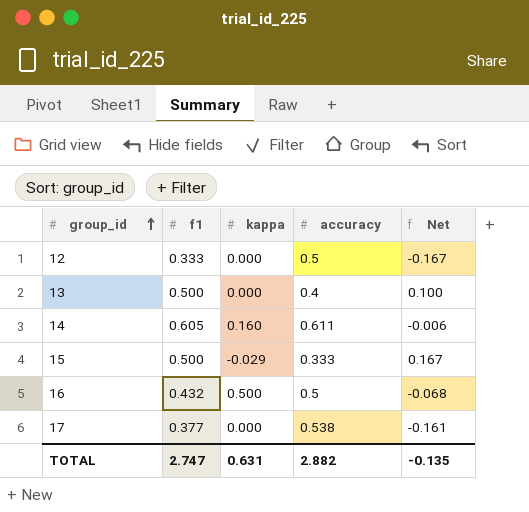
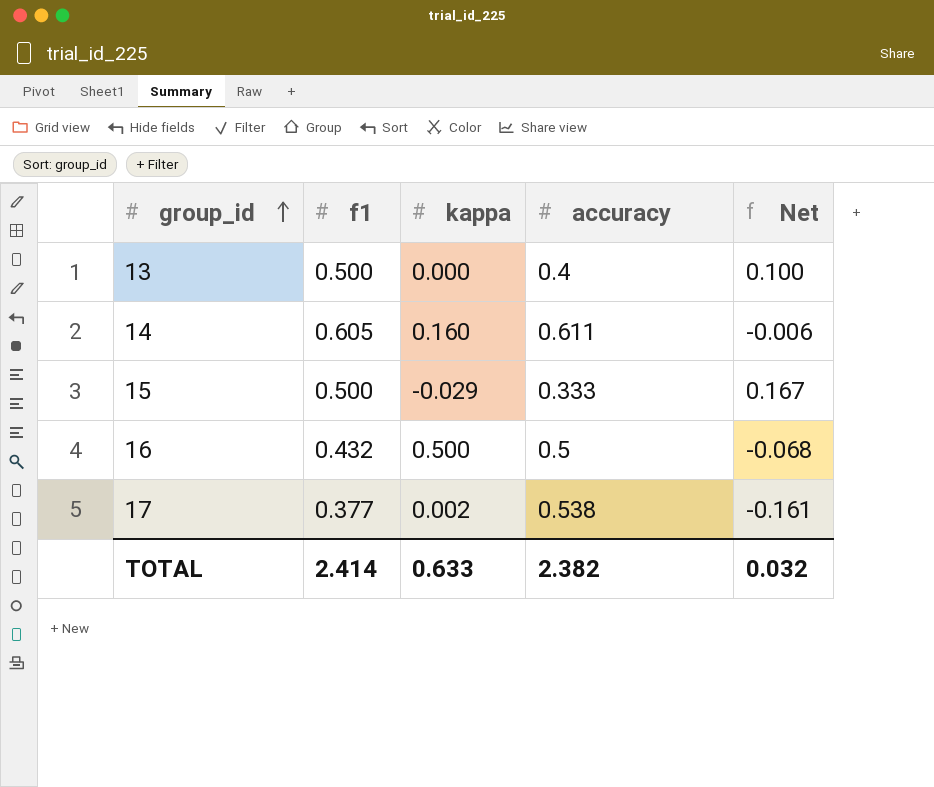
row 12: 0.333 | 0.000 | 0.5 | -0.167 -> none
17 | kappa: 0.000 -> 0.002
TOTAL | f1: 2.747 -> 2.414
TOTAL | kappa: 0.631 -> 0.633
TOTAL | accuracy: 2.882 -> 2.382
TOTAL | Net: -0.135 -> 0.032

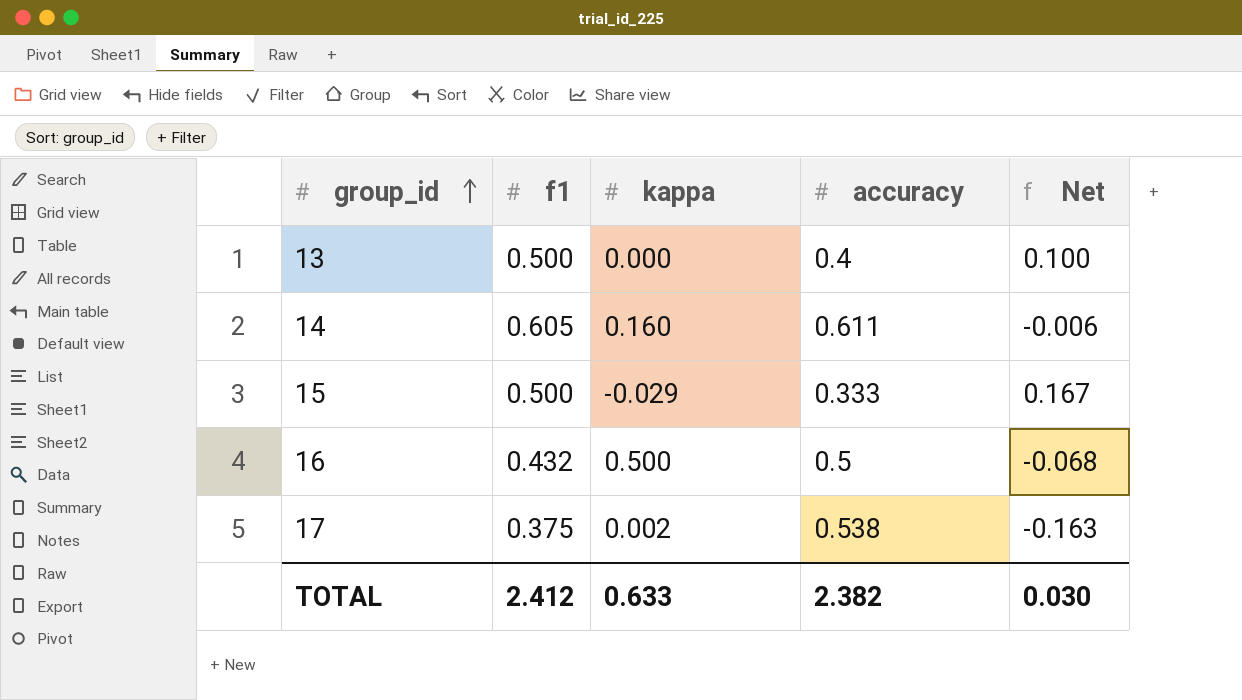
17 | f1: 0.377 -> 0.375
17 | Net: -0.161 -> -0.163
TOTAL | f1: 2.414 -> 2.412
TOTAL | Net: 0.032 -> 0.030

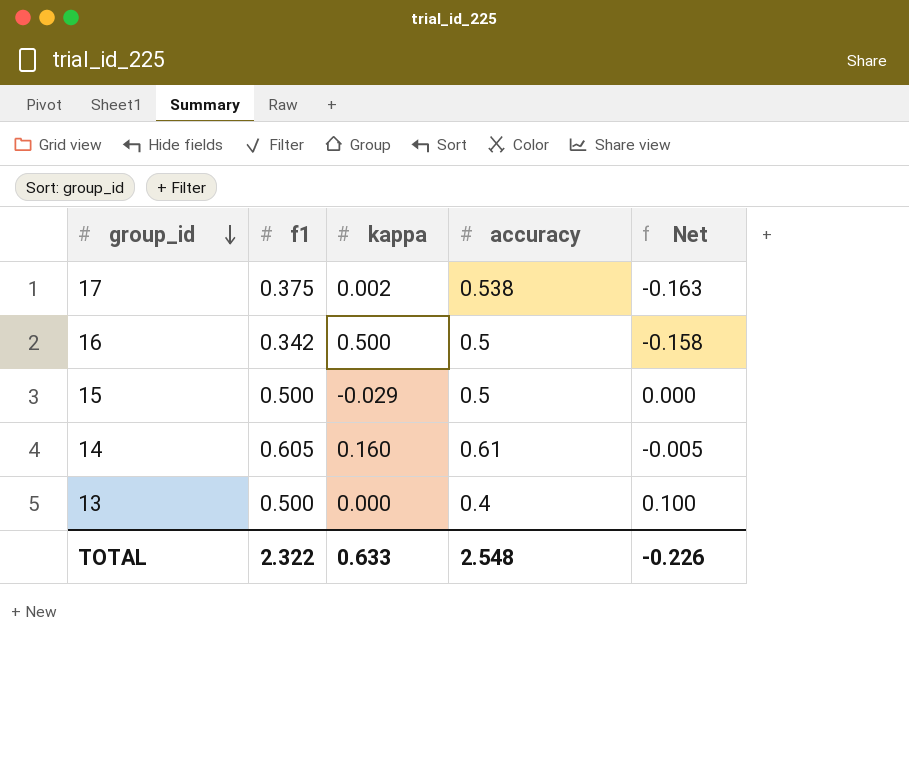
row order: group_id ascending -> group_id descending
16 | f1: 0.432 -> 0.342
16 | Net: -0.068 -> -0.158
15 | accuracy: 0.333 -> 0.5
15 | Net: 0.167 -> 0.000
14 | accuracy: 0.611 -> 0.61
14 | Net: -0.006 -> -0.005
TOTAL | f1: 2.412 -> 2.322
TOTAL | accuracy: 2.382 -> 2.548
TOTAL | Net: 0.030 -> -0.226

